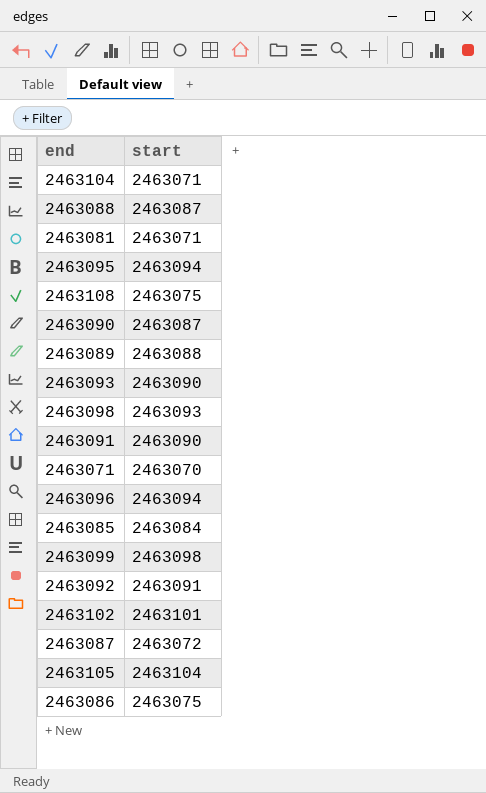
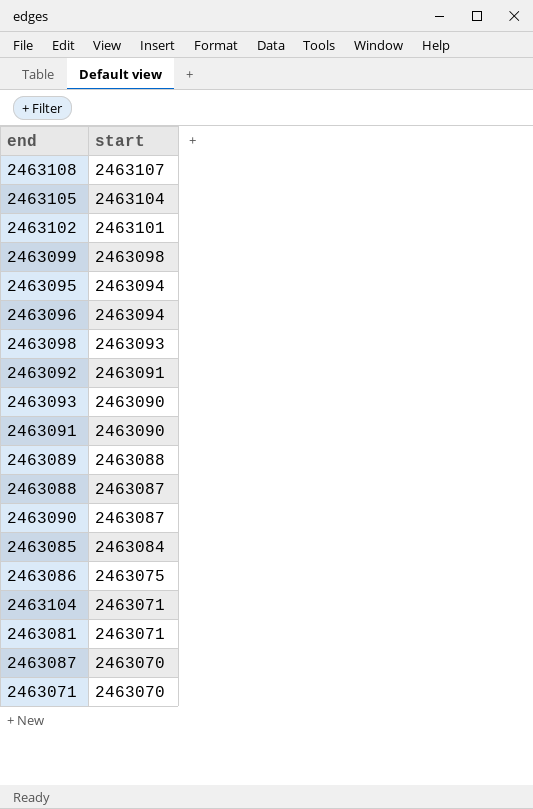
row order: none -> start descending
2463108 | start: 2463075 -> 2463107
2463087 | start: 2463072 -> 2463070

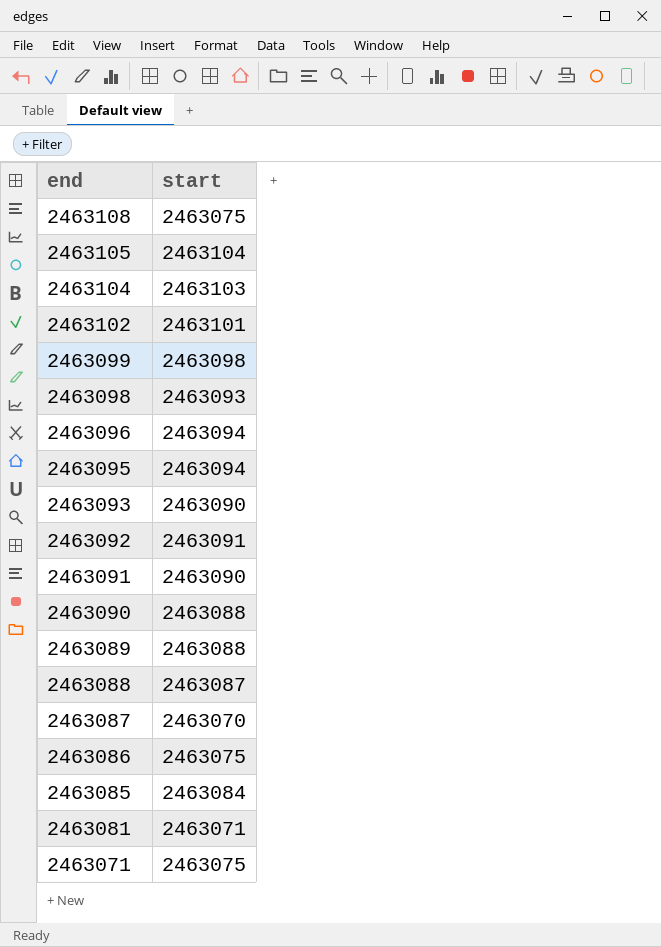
row order: start descending -> end descending
2463108 | start: 2463107 -> 2463075
2463104 | start: 2463071 -> 2463103
2463090 | start: 2463087 -> 2463088
2463071 | start: 2463070 -> 2463075

